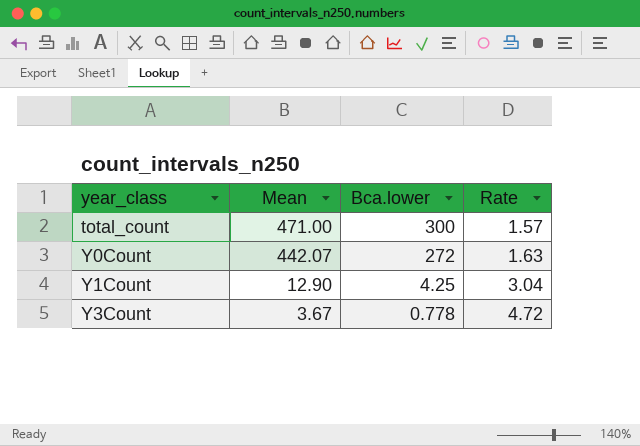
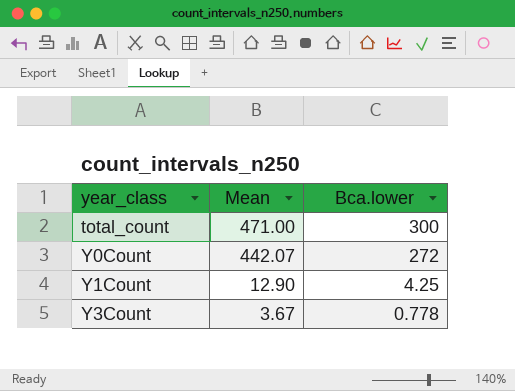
column Rate | formula: [Mean] / [Bca.lower] -> none

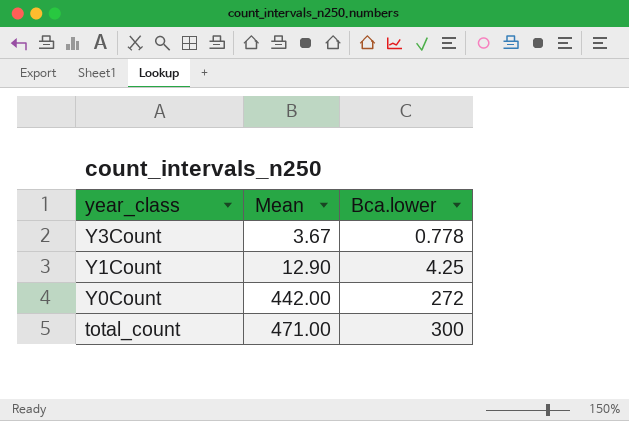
row order: year_class ascending -> year_class descending
Y0Count | Mean: 442.07 -> 442.00

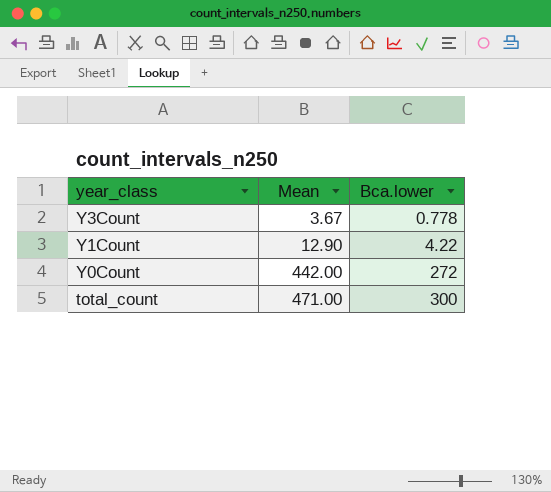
Y1Count | Bca.lower: 4.25 -> 4.22

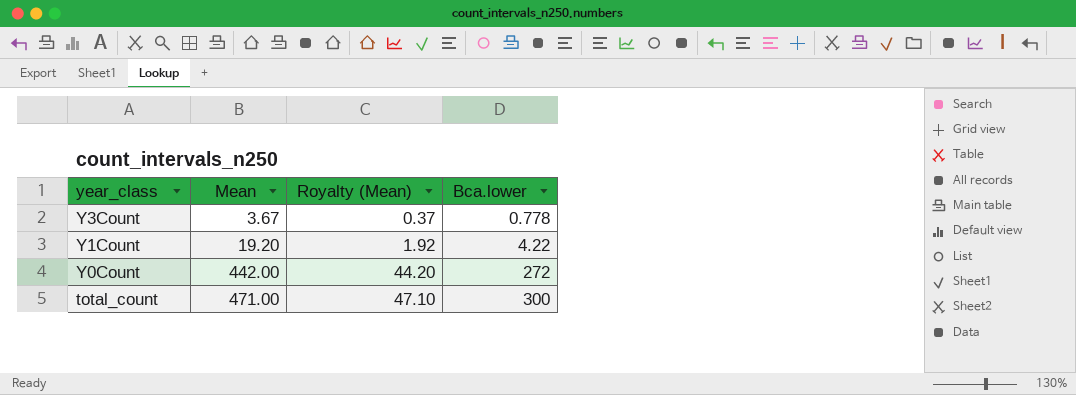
column Royalty (Mean) | formula: none -> [Mean] * 0.1
Y1Count | Mean: 12.90 -> 19.20

